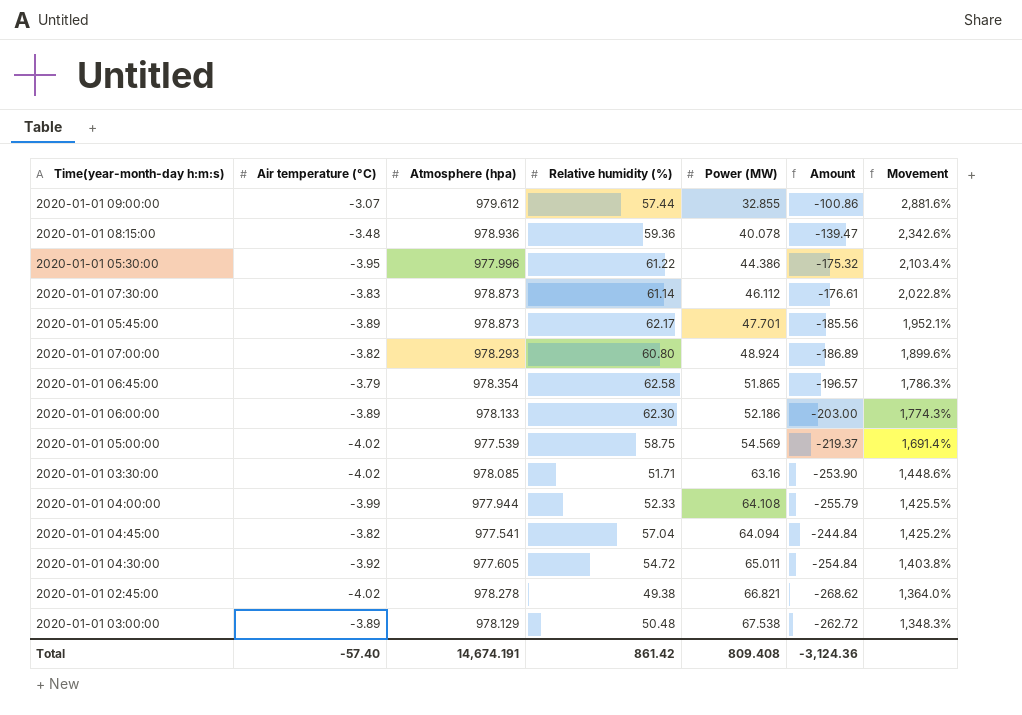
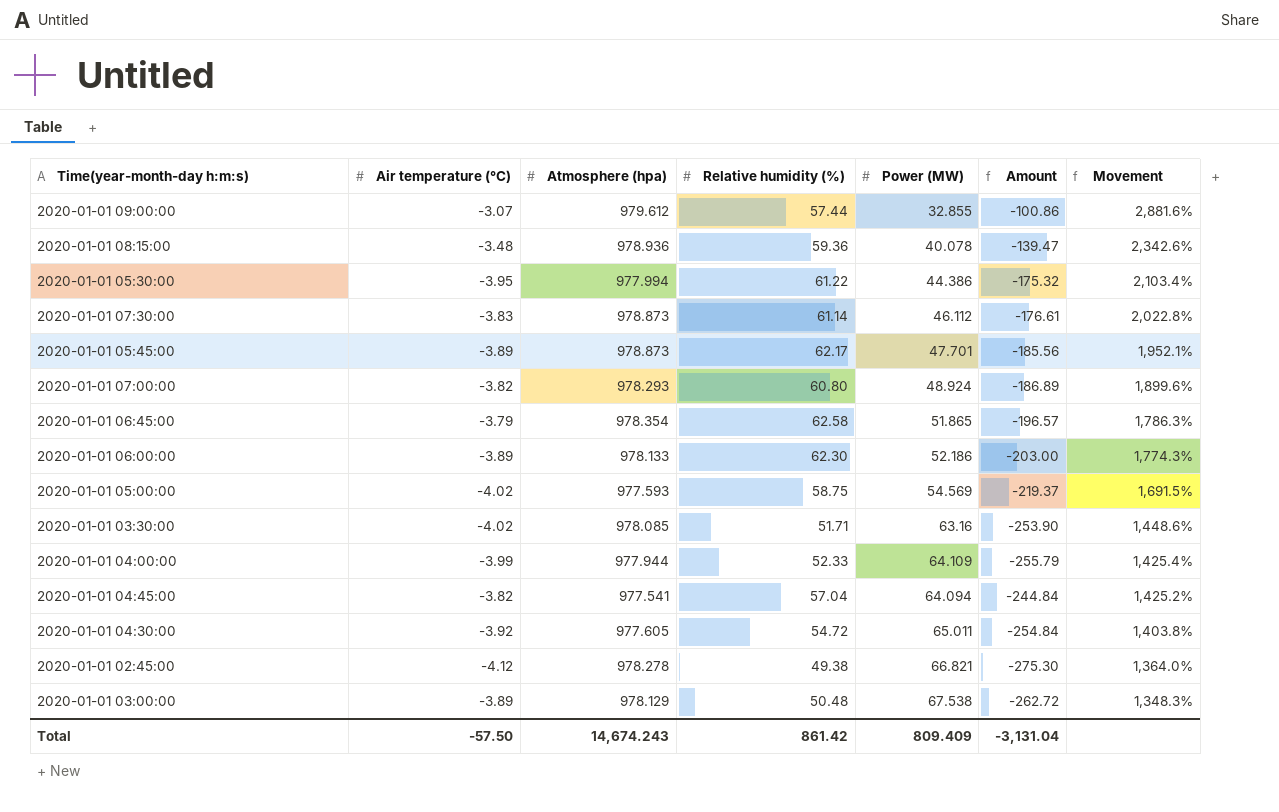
2020-01-01 05:30:00 | Atmosphere (hpa): 977.996 -> 977.994
2020-01-01 05:00:00 | Atmosphere (hpa): 977.539 -> 977.593
2020-01-01 05:00:00 | Movement: 1,691.4% -> 1,691.5%
2020-01-01 04:00:00 | Power (MW): 64.108 -> 64.109
2020-01-01 04:00:00 | Movement: 1,425.5% -> 1,425.4%
2020-01-01 02:45:00 | Air temperature (°C): -4.02 -> -4.12
2020-01-01 02:45:00 | Amount: -268.62 -> -275.30
Total | Air temperature (°C): -57.40 -> -57.50
Total | Atmosphere (hpa): 14,674.191 -> 14,674.243
Total | Power (MW): 809.408 -> 809.409
Total | Amount: -3,124.36 -> -3,131.04

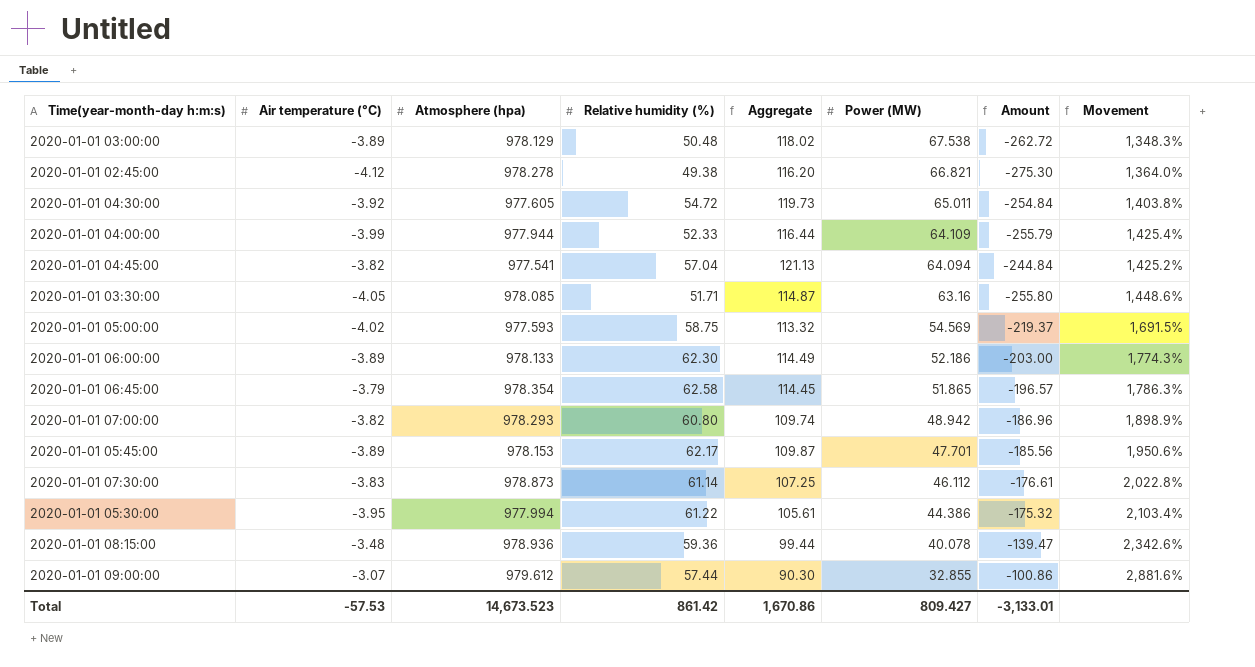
row order: Movement descending -> Power (MW) descending
column Aggregate | formula: none -> [Relative humidity (%)] + [Power (MW)]
2020-01-01 03:30:00 | Air temperature (°C): -4.02 -> -4.05
2020-01-01 03:30:00 | Amount: -253.90 -> -255.80
2020-01-01 07:00:00 | Power (MW): 48.924 -> 48.942
2020-01-01 07:00:00 | Amount: -186.89 -> -186.96
2020-01-01 07:00:00 | Movement: 1,899.6% -> 1,898.9%
2020-01-01 05:45:00 | Atmosphere (hpa): 978.873 -> 978.153
2020-01-01 05:45:00 | Movement: 1,952.1% -> 1,950.6%
Total | Air temperature (°C): -57.50 -> -57.53
Total | Atmosphere (hpa): 14,674.243 -> 14,673.523
Total | Power (MW): 809.409 -> 809.427
Total | Amount: -3,131.04 -> -3,133.01

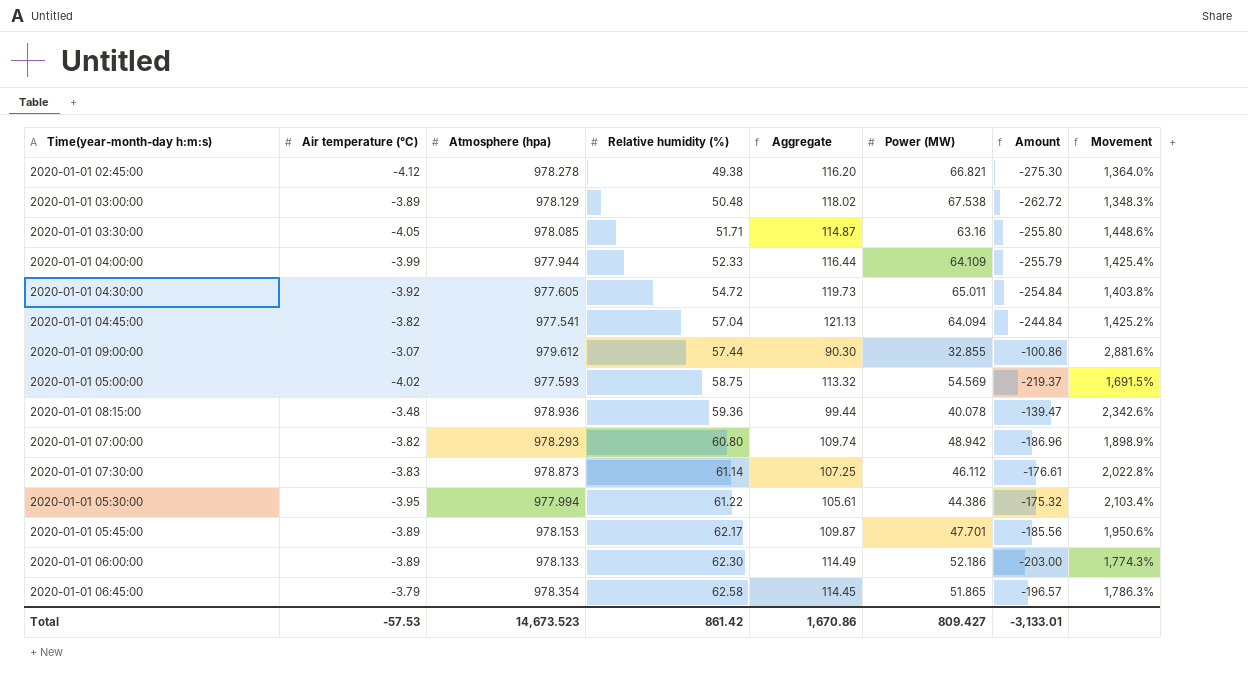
row order: Power (MW) descending -> Relative humidity (%) ascending

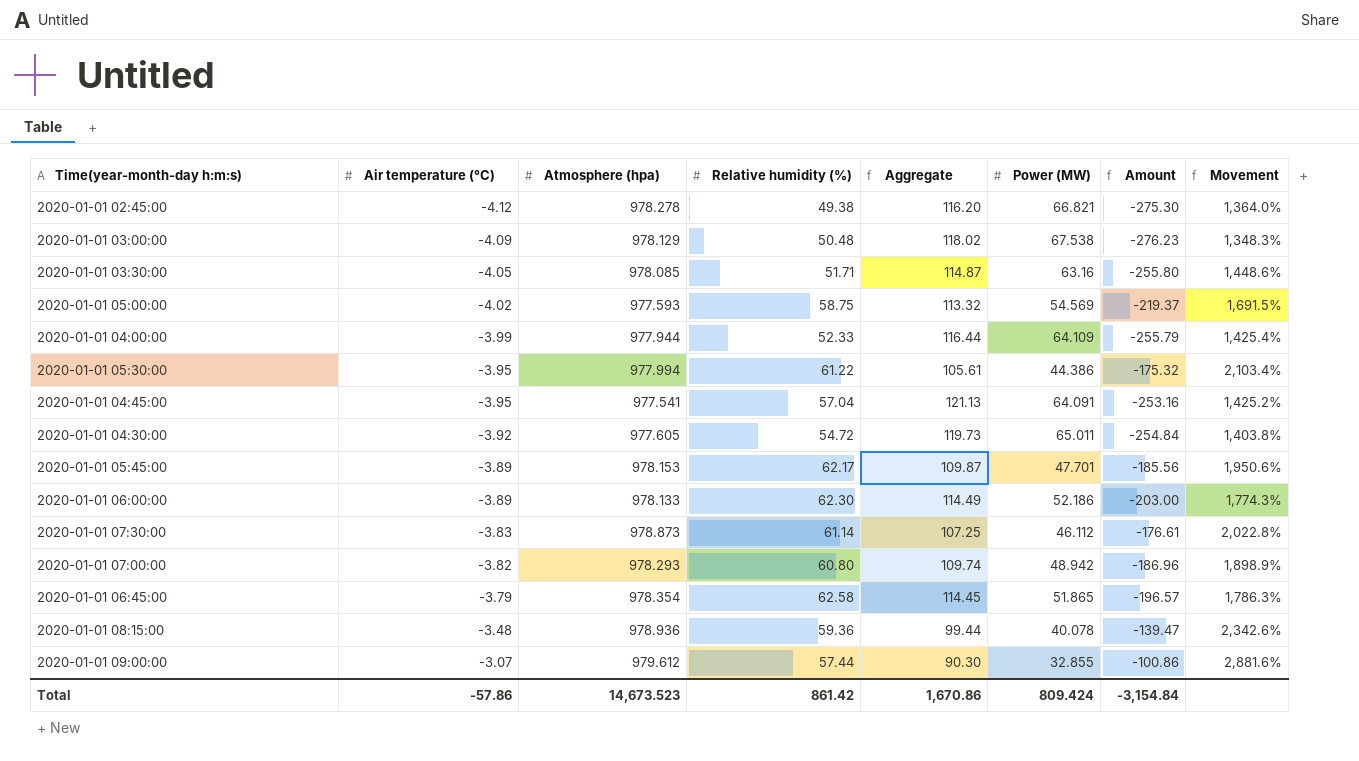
row order: Relative humidity (%) ascending -> Air temperature (°C) ascending
2020-01-01 03:00:00 | Air temperature (°C): -3.89 -> -4.09
2020-01-01 03:00:00 | Amount: -262.72 -> -276.23
2020-01-01 04:45:00 | Air temperature (°C): -3.82 -> -3.95
2020-01-01 04:45:00 | Power (MW): 64.094 -> 64.091
2020-01-01 04:45:00 | Amount: -244.84 -> -253.16
Total | Air temperature (°C): -57.53 -> -57.86
Total | Power (MW): 809.427 -> 809.424
Total | Amount: -3,133.01 -> -3,154.84

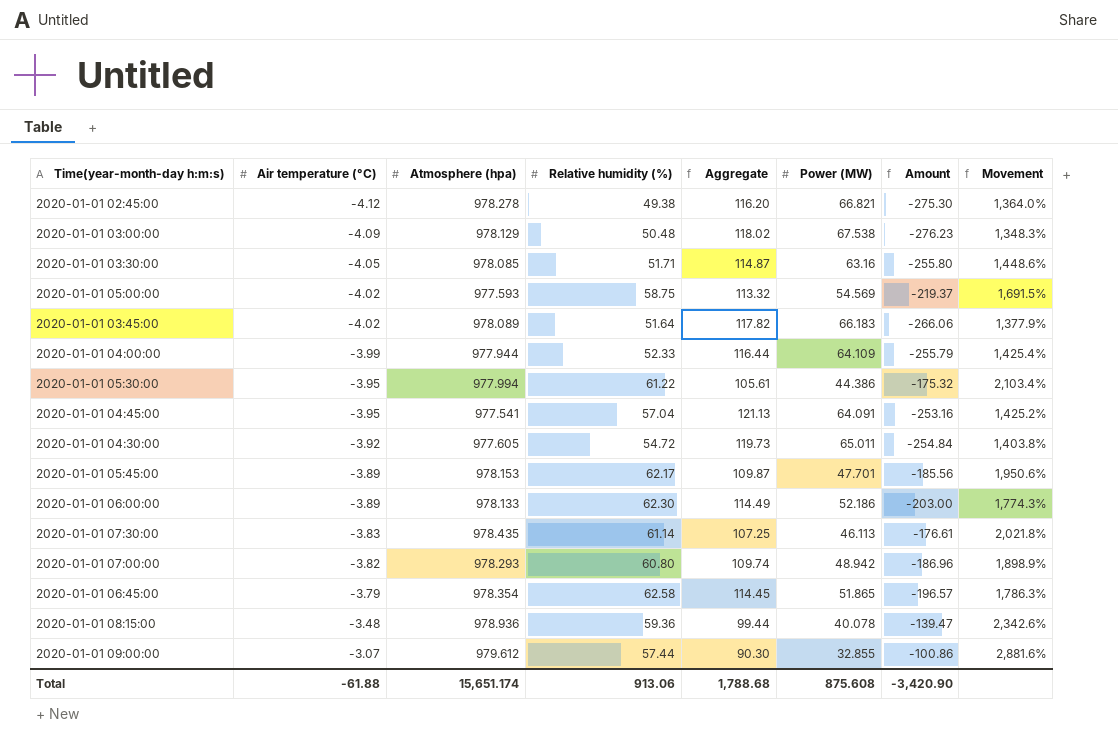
row 2020-01-01 03:45:00: none -> -4.02 | 978.089 | 51.64 | 117.82 | 66.183 | -266.06 | 1,377.9%
2020-01-01 07:30:00 | Atmosphere (hpa): 978.873 -> 978.435
2020-01-01 07:30:00 | Power (MW): 46.112 -> 46.113
2020-01-01 07:30:00 | Movement: 2,022.8% -> 2,021.8%
Total | Air temperature (°C): -57.86 -> -61.88
Total | Atmosphere (hpa): 14,673.523 -> 15,651.174
Total | Relative humidity (%): 861.42 -> 913.06
Total | Aggregate: 1,670.86 -> 1,788.68
Total | Power (MW): 809.424 -> 875.608
Total | Amount: -3,154.84 -> -3,420.90

